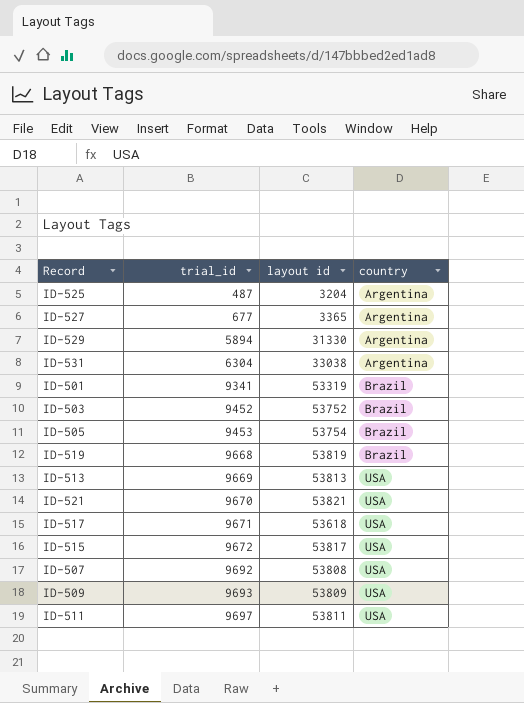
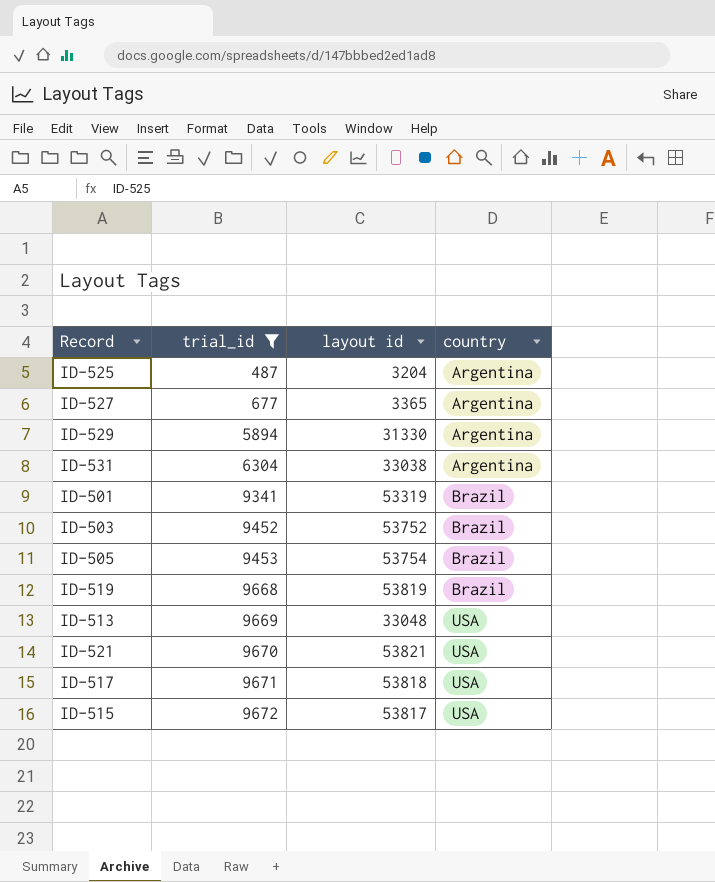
filter: none -> trial_id <= 9672
ID-513 | layout id: 53813 -> 33048
ID-517 | layout id: 53618 -> 53818

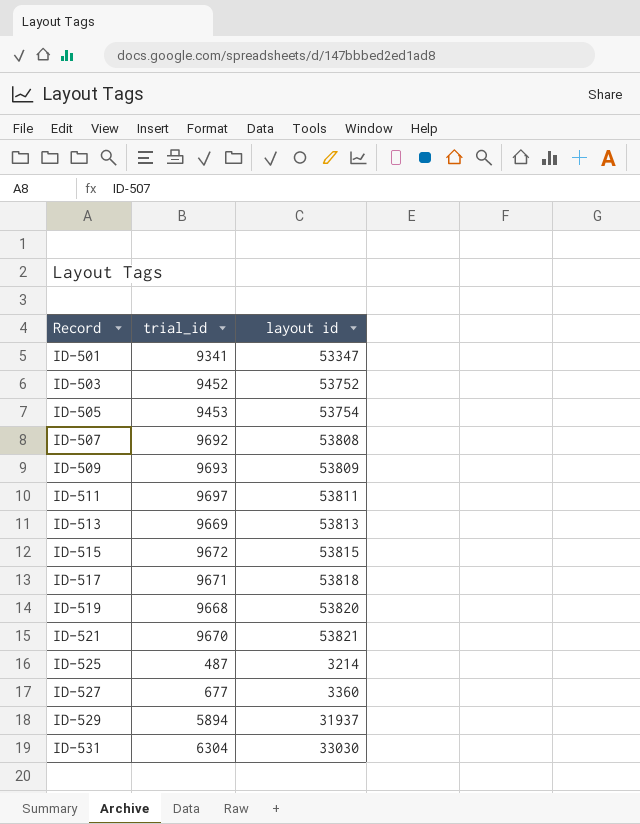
filter: trial_id <= 9672 -> none
row order: trial_id ascending -> Record ascending
column country | position: 4 -> none
ID-501 | layout id: 53319 -> 53347
ID-513 | layout id: 33048 -> 53813
ID-515 | layout id: 53817 -> 53815
ID-519 | layout id: 53819 -> 53820
ID-525 | layout id: 3204 -> 3214
ID-527 | layout id: 3365 -> 3360
ID-529 | layout id: 31330 -> 31937
ID-531 | layout id: 33038 -> 33030

